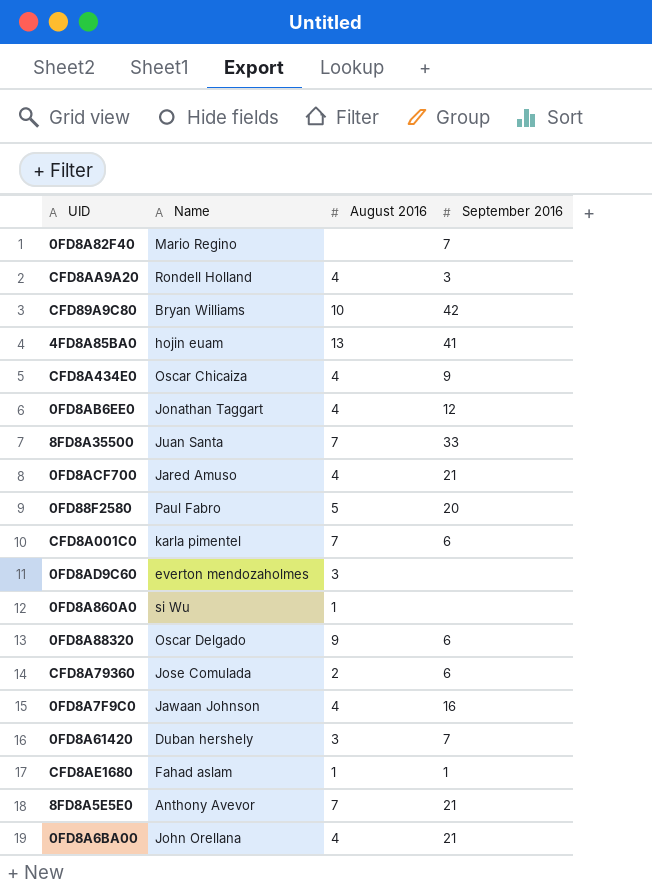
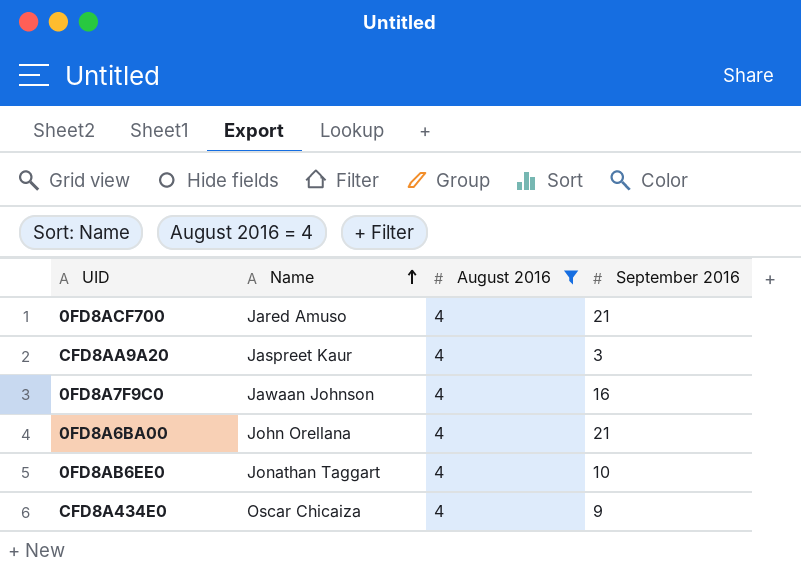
filter: none -> August 2016 = 4
row order: none -> Name ascending
CFD8AA9A20 | Name: Rondell Holland -> Jaspreet Kaur
0FD8AB6EE0 | September 2016: 12 -> 10

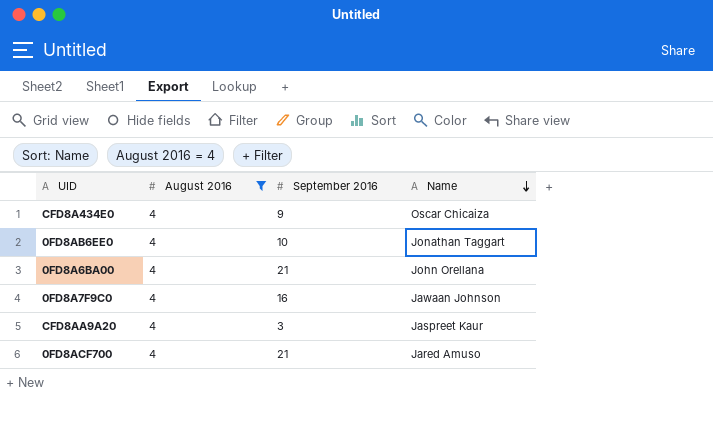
row order: Name ascending -> Name descending
column Name | position: 2 -> 4

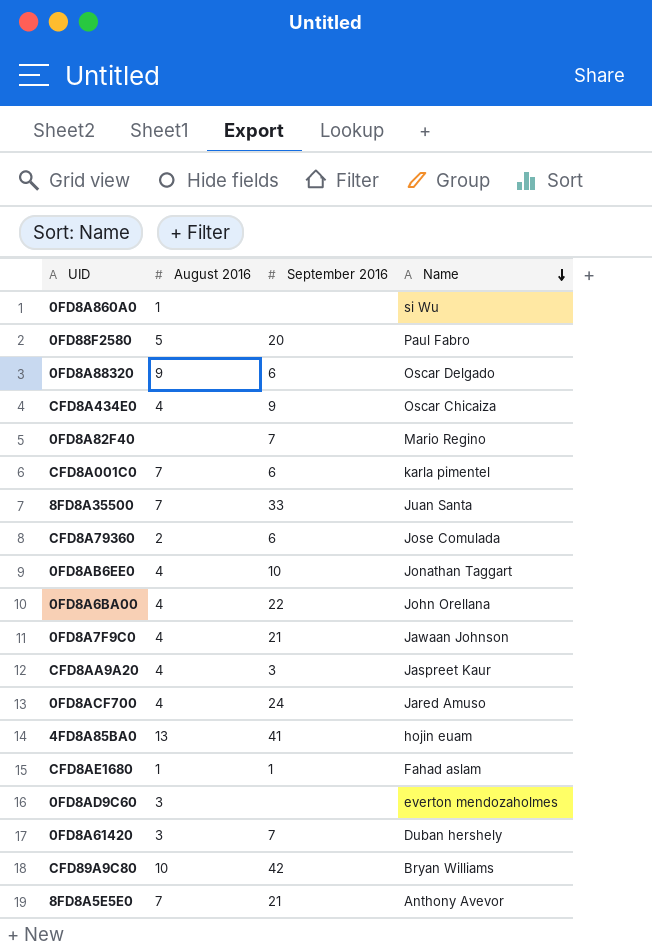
filter: August 2016 = 4 -> none
0FD8A6BA00 | September 2016: 21 -> 22
0FD8A7F9C0 | September 2016: 16 -> 21
0FD8ACF700 | September 2016: 21 -> 24

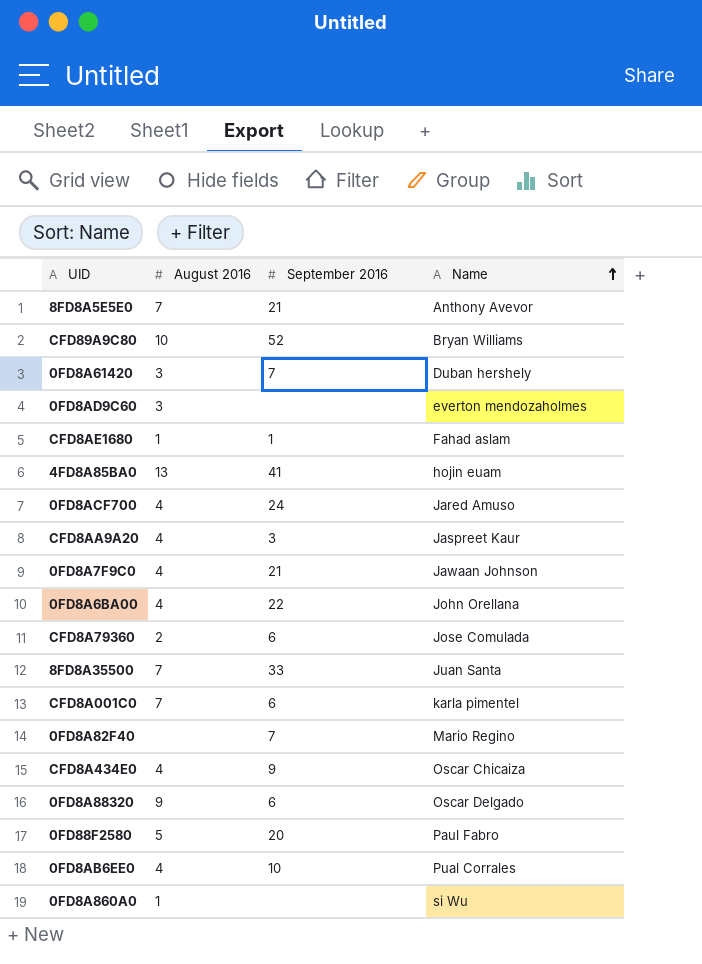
row order: Name descending -> Name ascending
CFD89A9C80 | September 2016: 42 -> 52
0FD8AB6EE0 | Name: Jonathan Taggart -> Pual Corrales

